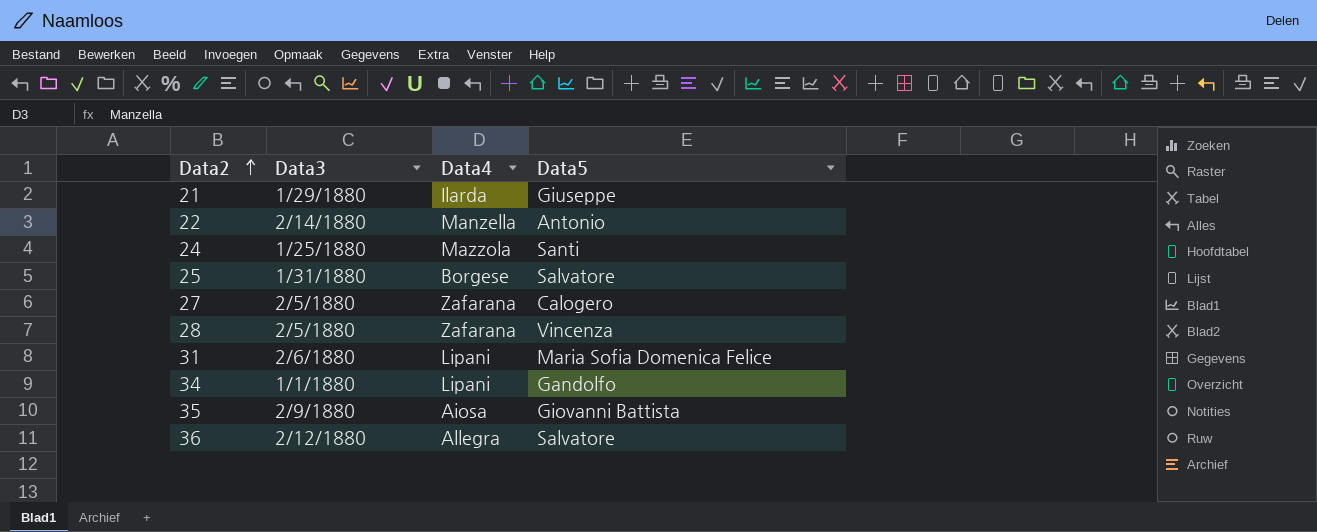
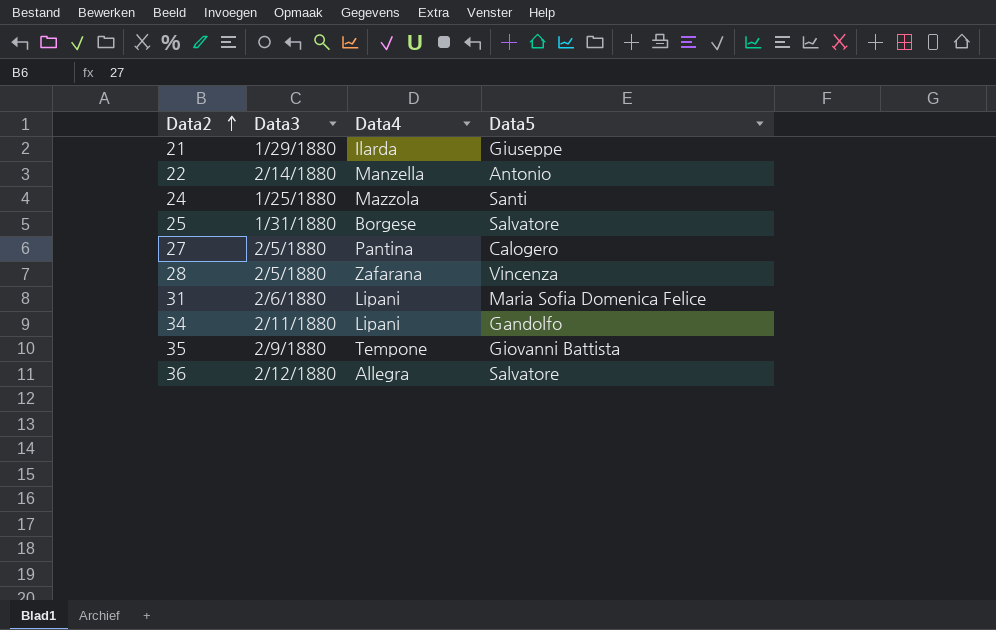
27 | Data4: Zafarana -> Pantina
34 | Data3: 1/1/1880 -> 2/11/1880
35 | Data4: Aiosa -> Tempone

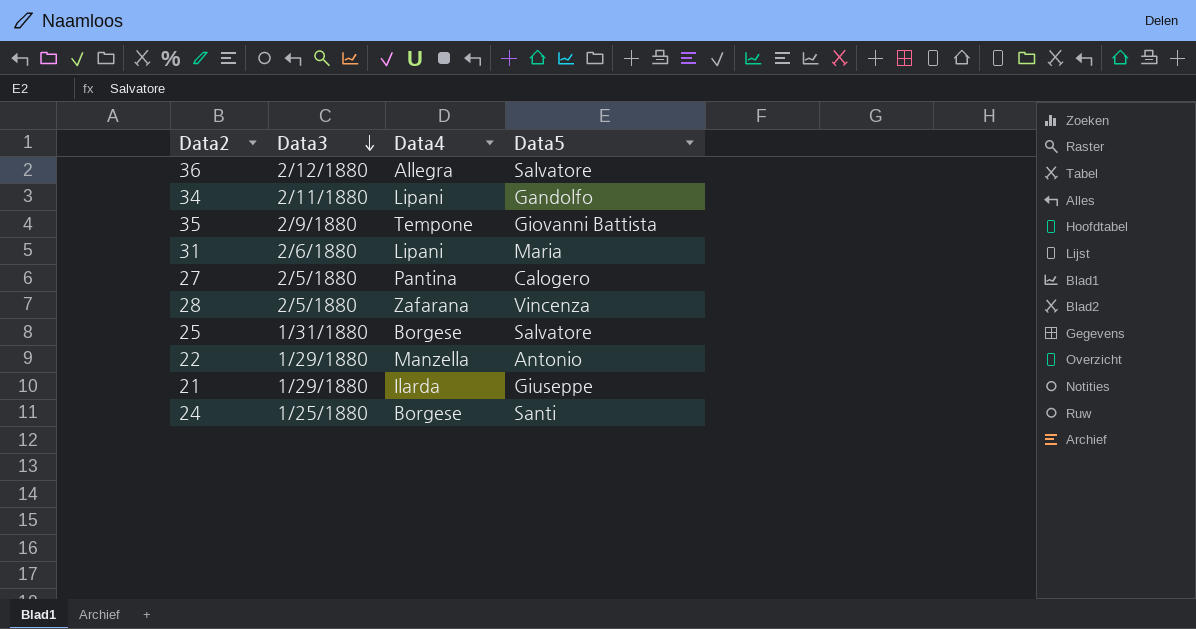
row order: Data2 ascending -> Data3 descending
31 | Data5: Maria Sofia Domenica Felice -> Maria
22 | Data3: 2/14/1880 -> 1/29/1880
24 | Data4: Mazzola -> Borgese

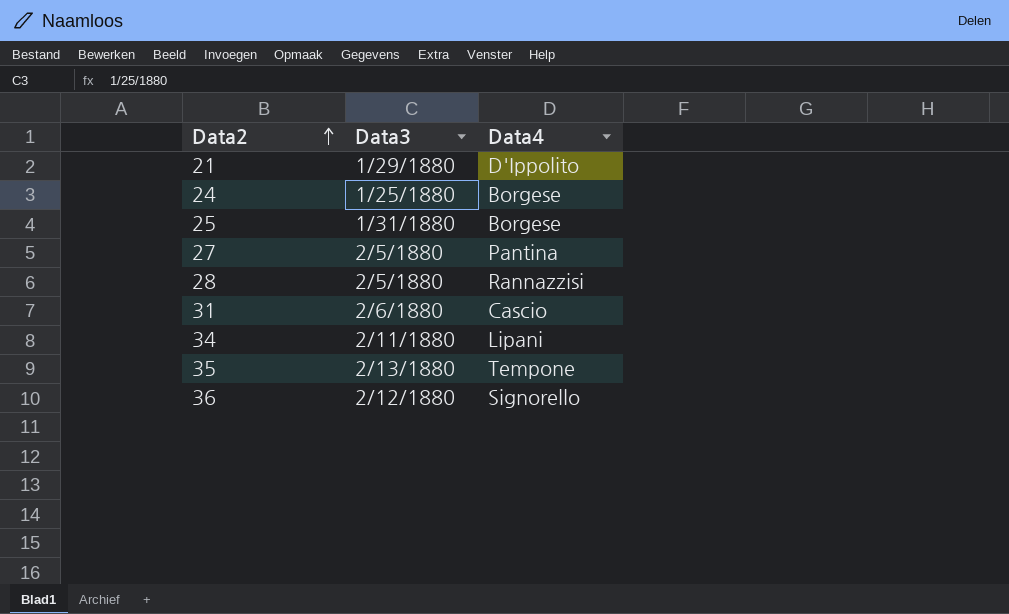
row order: Data3 descending -> Data2 ascending
column Data5 | position: 4 -> none
row 22: 1/29/1880 | Manzella | Antonio -> none
21 | Data4: Ilarda -> D'Ippolito
28 | Data4: Zafarana -> Rannazzisi
31 | Data4: Lipani -> Cascio
35 | Data3: 2/9/1880 -> 2/13/1880
36 | Data4: Allegra -> Signorello

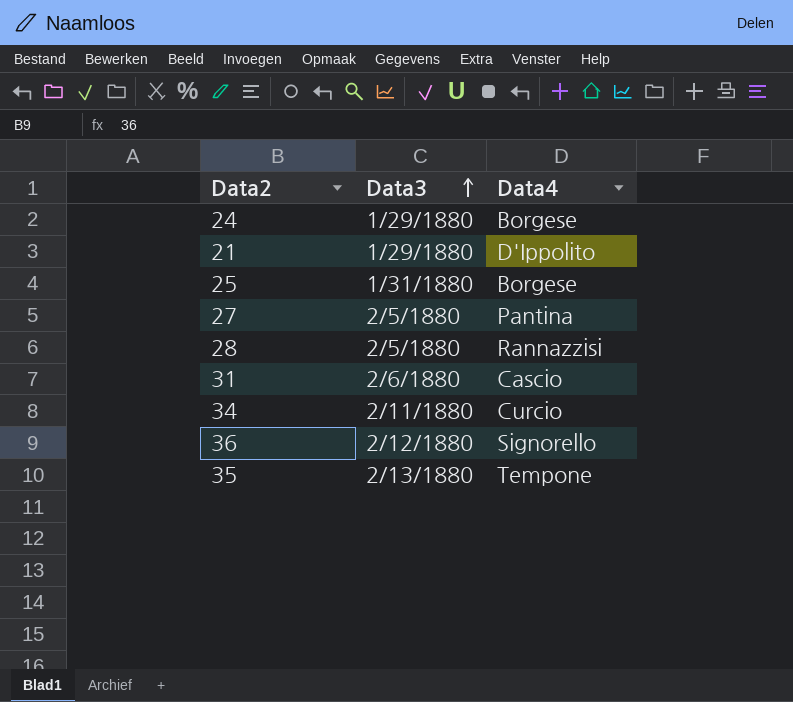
row order: Data2 ascending -> Data3 ascending
24 | Data3: 1/25/1880 -> 1/29/1880
34 | Data4: Lipani -> Curcio

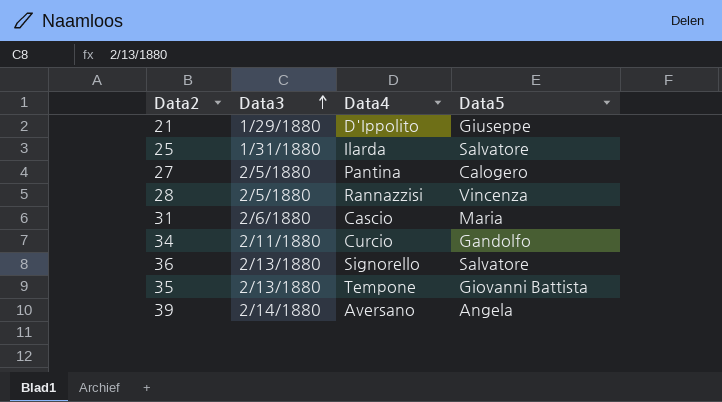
column Data5 | position: none -> 4
row 24: 1/29/1880 | Borgese -> none
25 | Data4: Borgese -> Ilarda
36 | Data3: 2/12/1880 -> 2/13/1880
row 39: none -> 2/14/1880 | Aversano | Angela

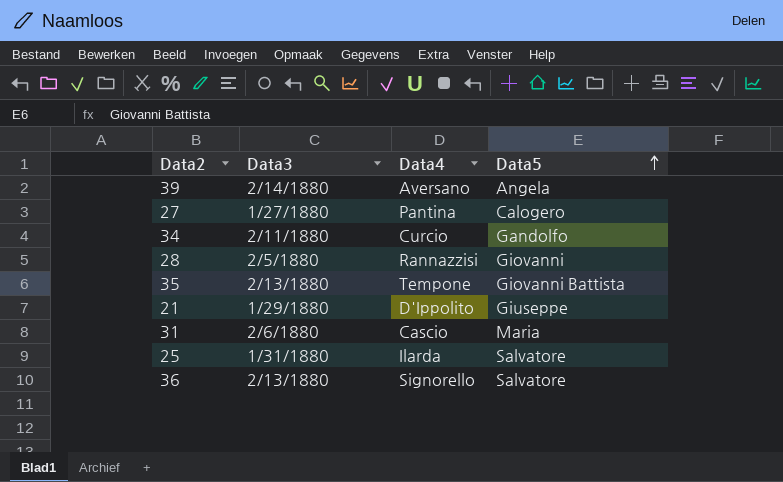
row order: Data3 ascending -> Data5 ascending
27 | Data3: 2/5/1880 -> 1/27/1880
28 | Data5: Vincenza -> Giovanni

